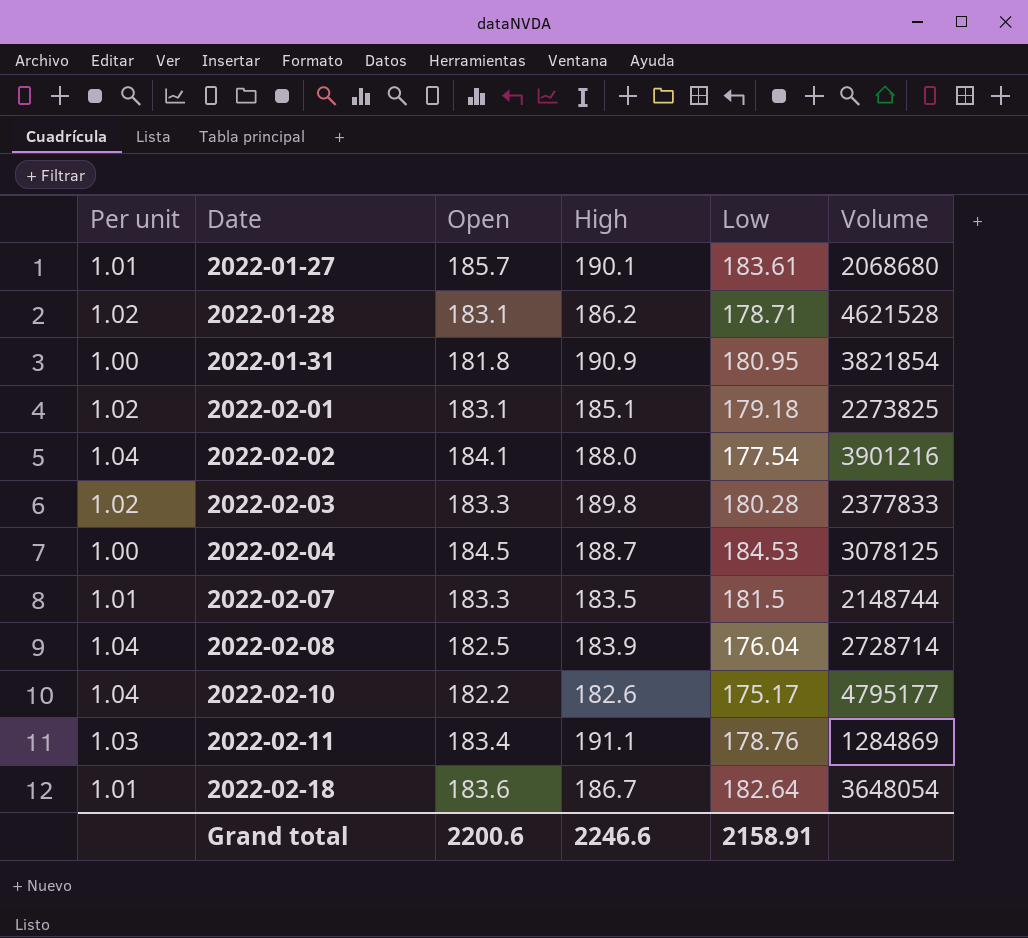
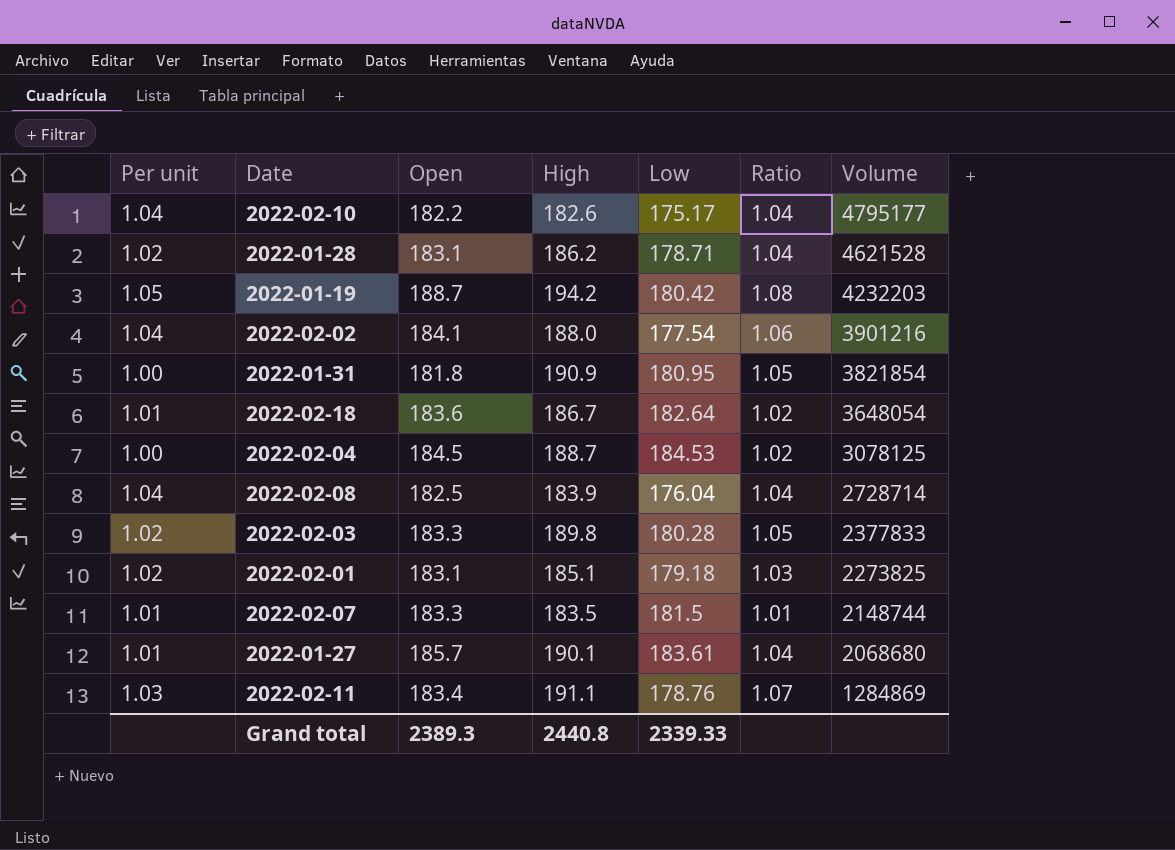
row order: Date ascending -> Volume descending
column Ratio | formula: none -> [High] / [Low]
row 2022-01-19: none -> 1.05 | 188.7 | 194.2 | 180.42 | 1.08 | 4232203
Grand total | Open: 2200.6 -> 2389.3
Grand total | High: 2246.6 -> 2440.8
Grand total | Low: 2158.91 -> 2339.33

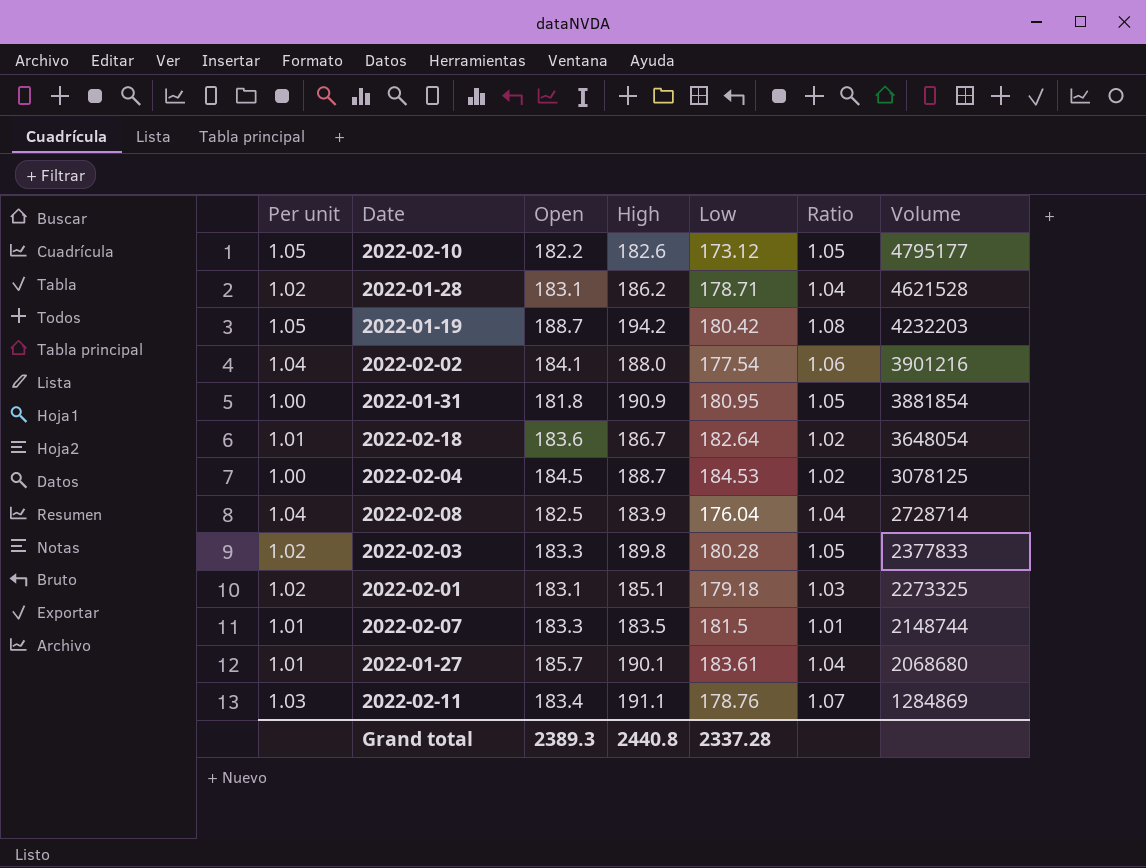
2022-02-10 | Per unit: 1.04 -> 1.05
2022-02-10 | Low: 175.17 -> 173.12
2022-02-10 | Ratio: 1.04 -> 1.05
2022-01-31 | Volume: 3821854 -> 3881854
2022-02-01 | Volume: 2273825 -> 2273325
Grand total | Low: 2339.33 -> 2337.28

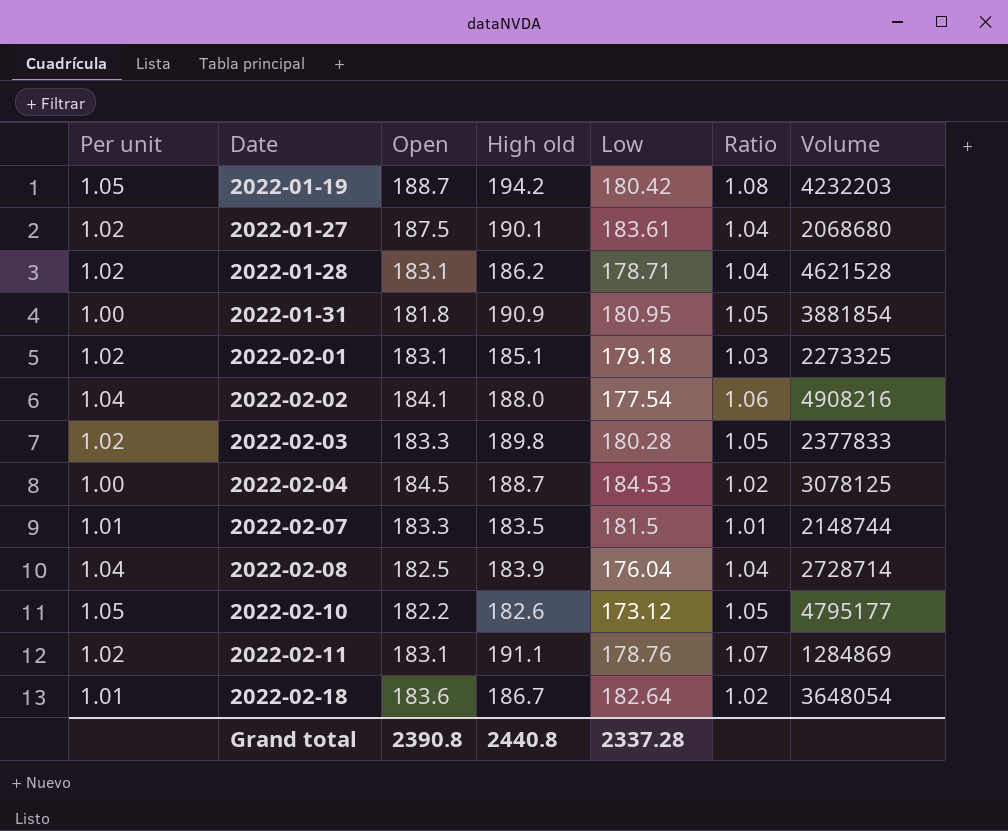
row order: Volume descending -> Date ascending
column name: High -> High old
2022-01-27 | Per unit: 1.01 -> 1.02
2022-01-27 | Open: 185.7 -> 187.5
2022-02-02 | Volume: 3901216 -> 4908216
2022-02-11 | Per unit: 1.03 -> 1.02
2022-02-11 | Open: 183.4 -> 183.1
Grand total | Open: 2389.3 -> 2390.8

